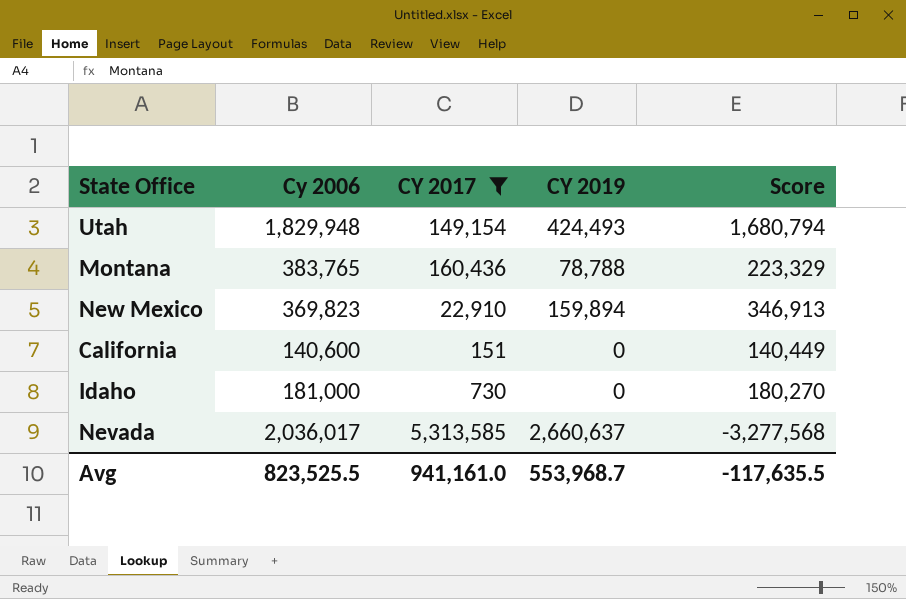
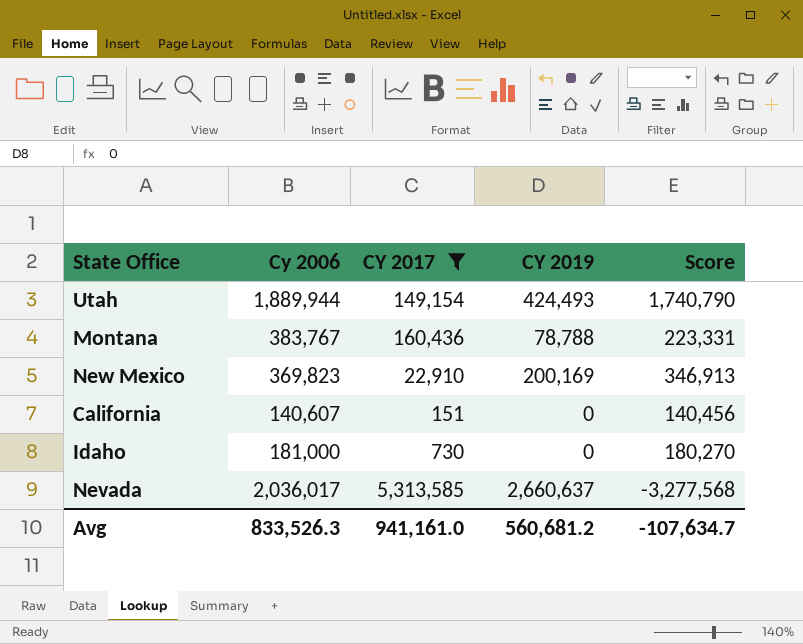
Utah | Cy 2006: 1,829,948 -> 1,889,944
Utah | Score: 1,680,794 -> 1,740,790
Montana | Cy 2006: 383,765 -> 383,767
Montana | Score: 223,329 -> 223,331
New Mexico | CY 2019: 159,894 -> 200,169
California | Cy 2006: 140,600 -> 140,607
California | Score: 140,449 -> 140,456
Avg | Cy 2006: 823,525.5 -> 833,526.3
Avg | CY 2019: 553,968.7 -> 560,681.2
Avg | Score: -117,635.5 -> -107,634.7

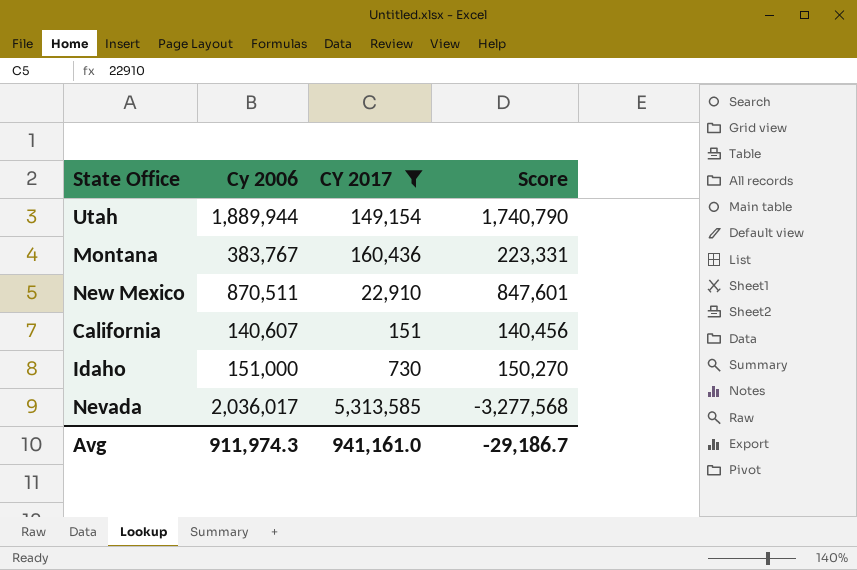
column CY 2019 | position: 4 -> none
New Mexico | Cy 2006: 369,823 -> 870,511
New Mexico | Score: 346,913 -> 847,601
Idaho | Cy 2006: 181,000 -> 151,000
Idaho | Score: 180,270 -> 150,270
Avg | Cy 2006: 833,526.3 -> 911,974.3
Avg | Score: -107,634.7 -> -29,186.7

